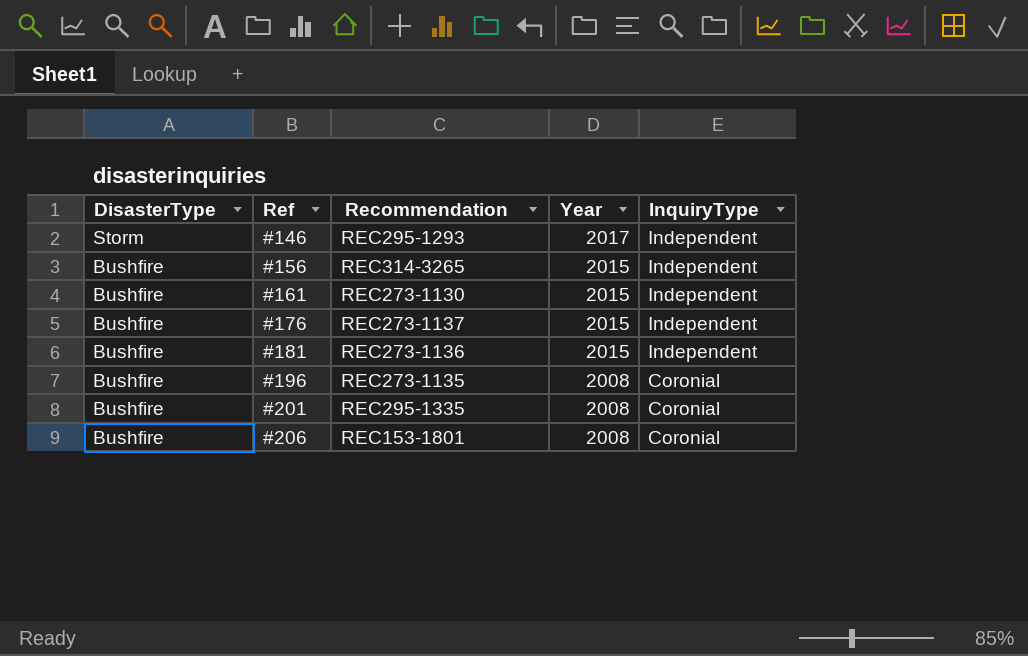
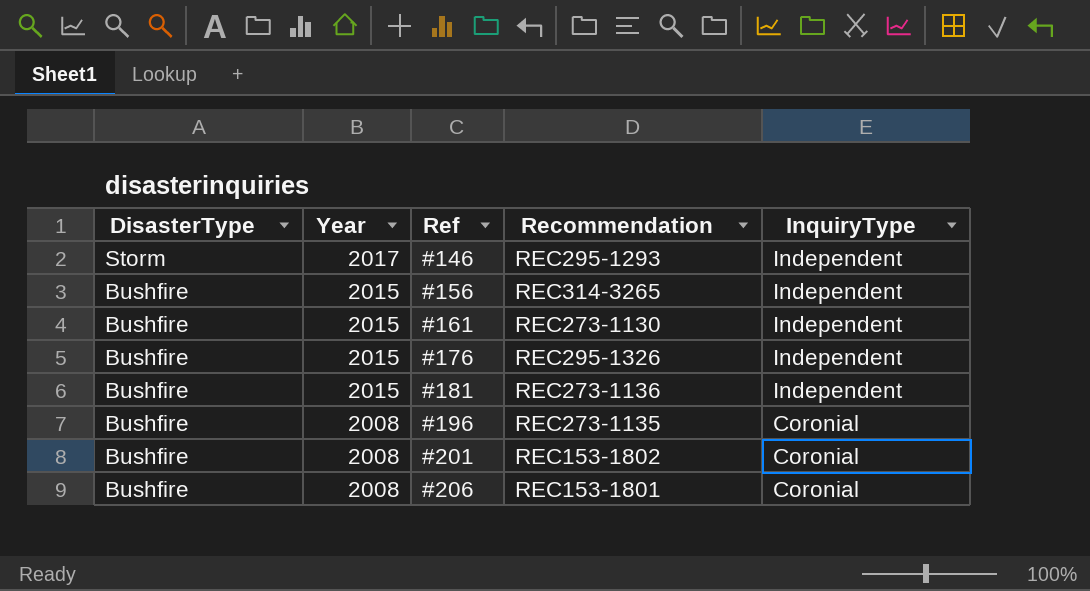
column Year | position: 4 -> 2
#176 | Recommendation: REC273-1137 -> REC295-1326
#201 | Recommendation: REC295-1335 -> REC153-1802

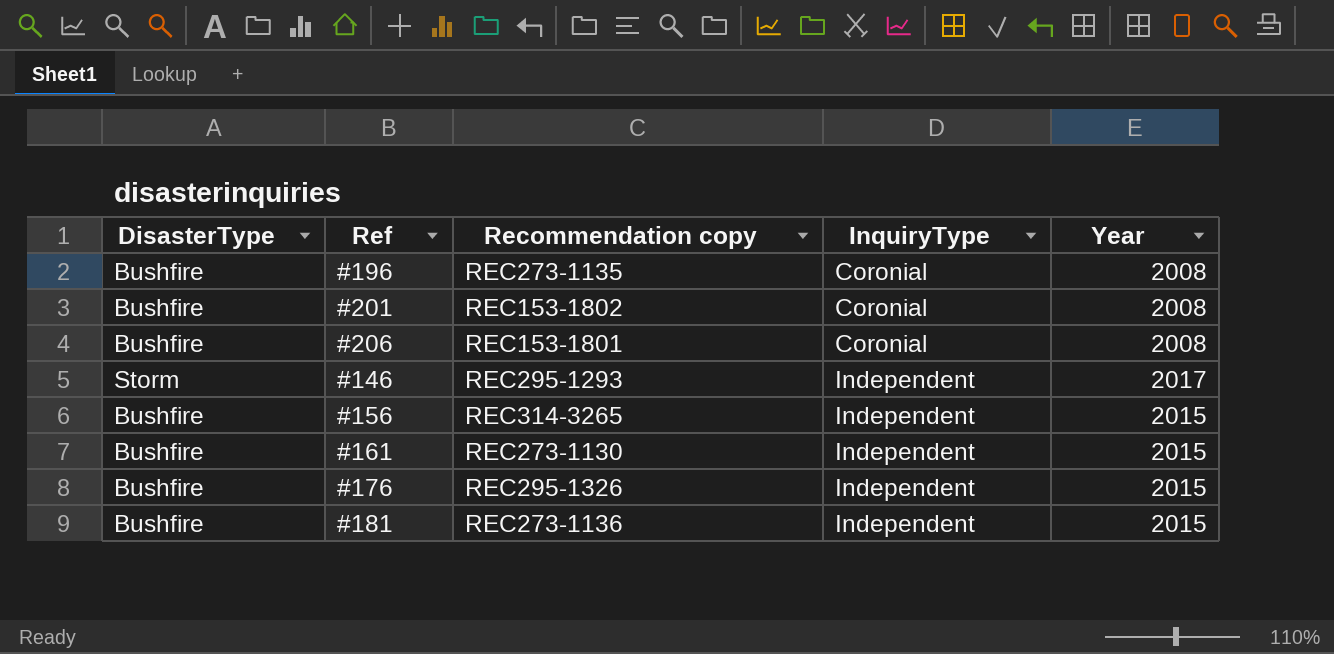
row order: DisasterType descending -> InquiryType ascending
column name: Recommendation -> Recommendation copy
column Year | position: 2 -> 5

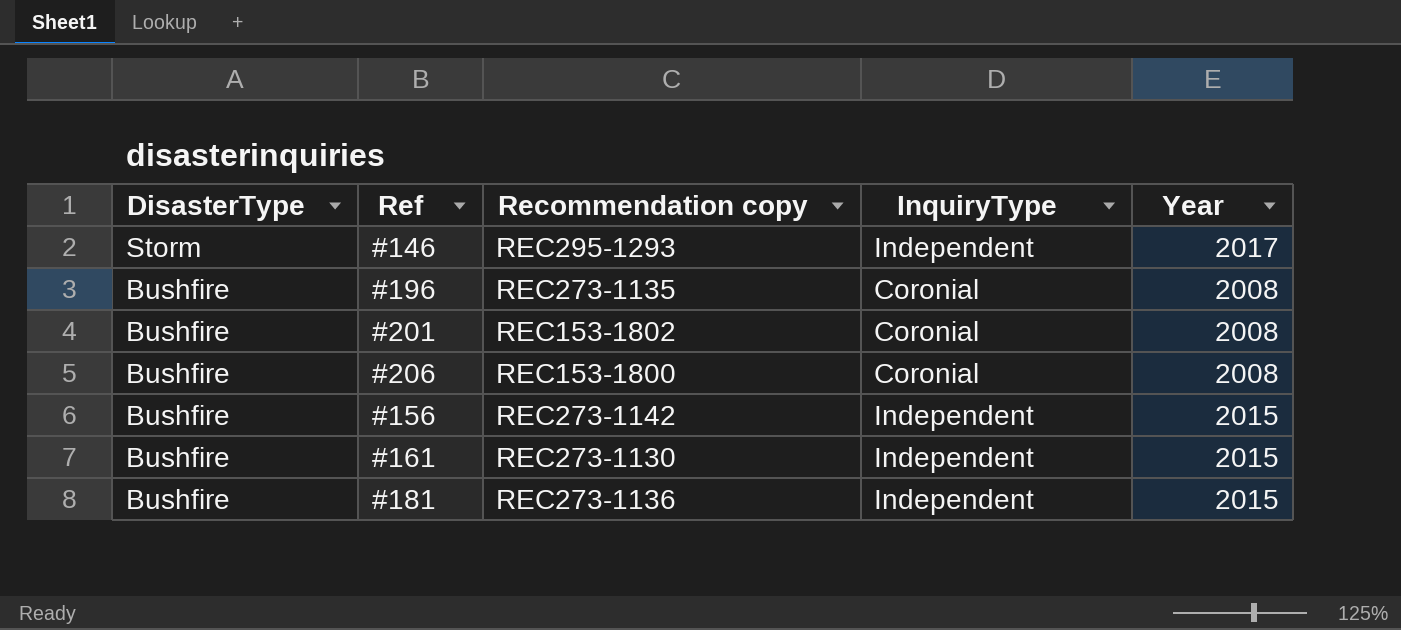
row order: InquiryType ascending -> DisasterType descending
row #176: Bushfire | REC295-1326 | Independent | 2015 -> none
#206 | Recommendation copy: REC153-1801 -> REC153-1800
#156 | Recommendation copy: REC314-3265 -> REC273-1142

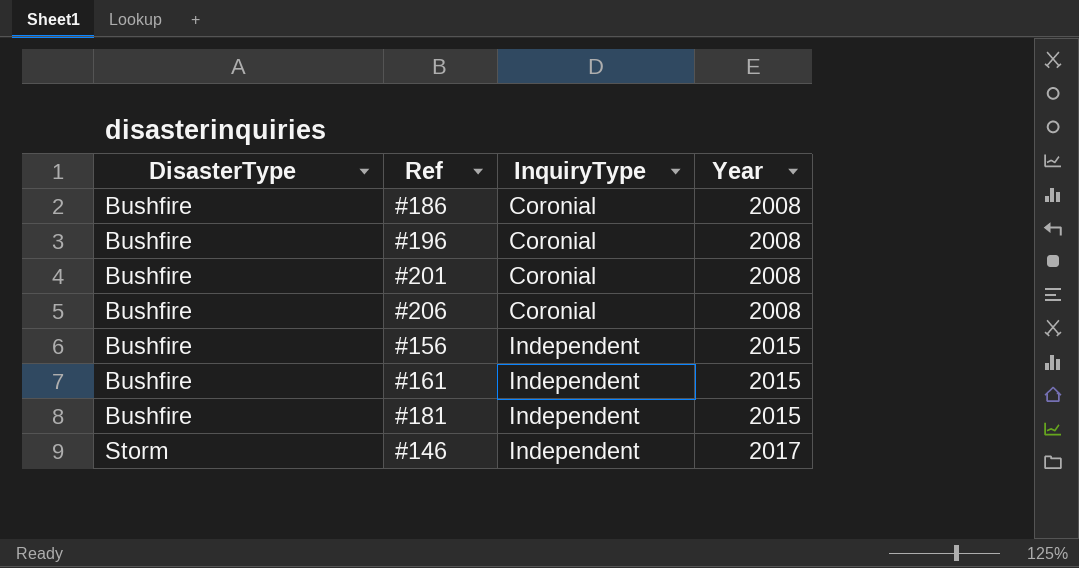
row order: DisasterType descending -> DisasterType ascending
column Recommendation copy | position: 3 -> none
row #186: none -> Bushfire | Coronial | 2008

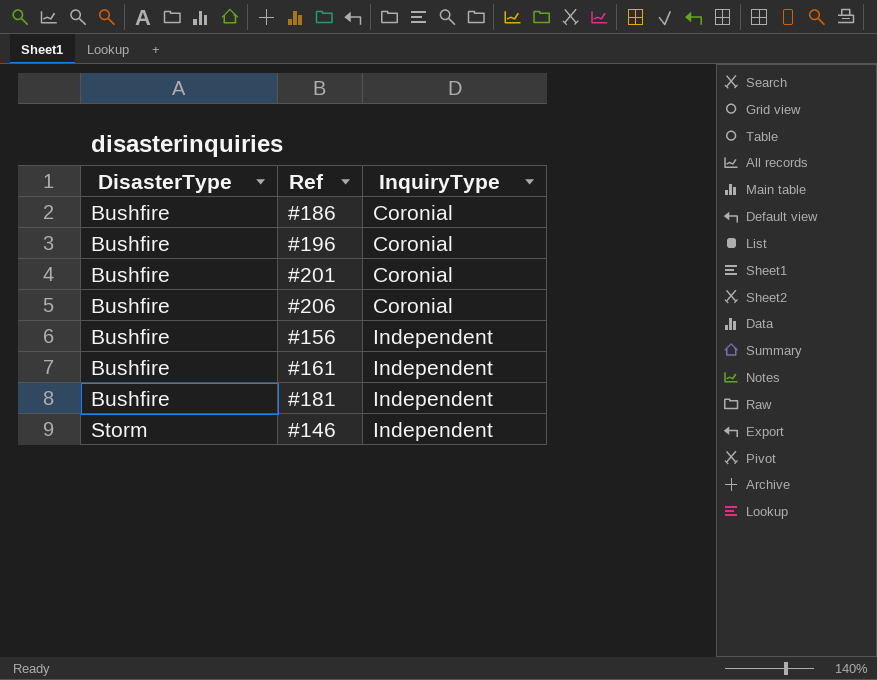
column Year | position: 4 -> none

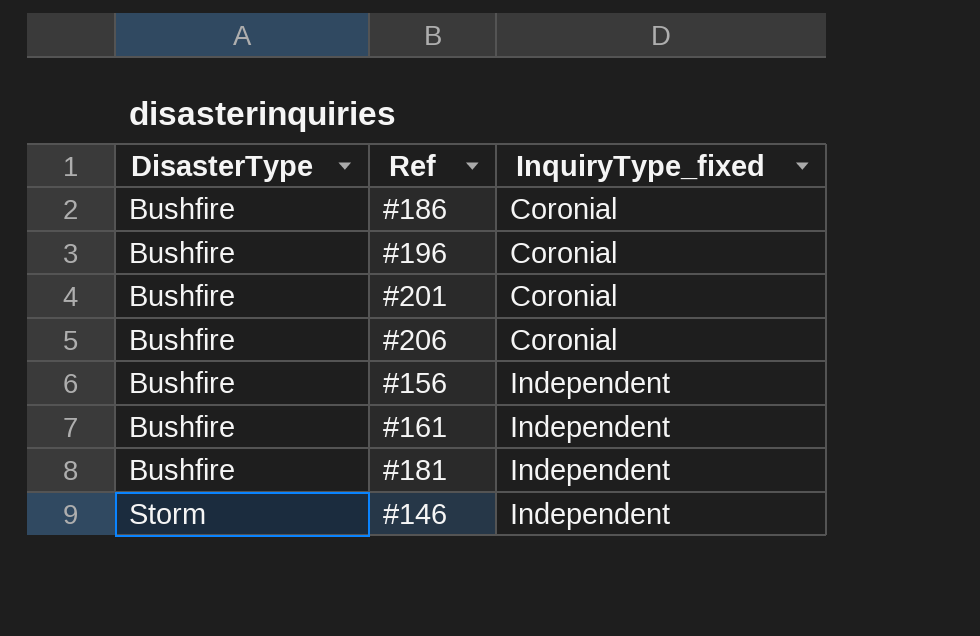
column name: InquiryType -> InquiryType_fixed

